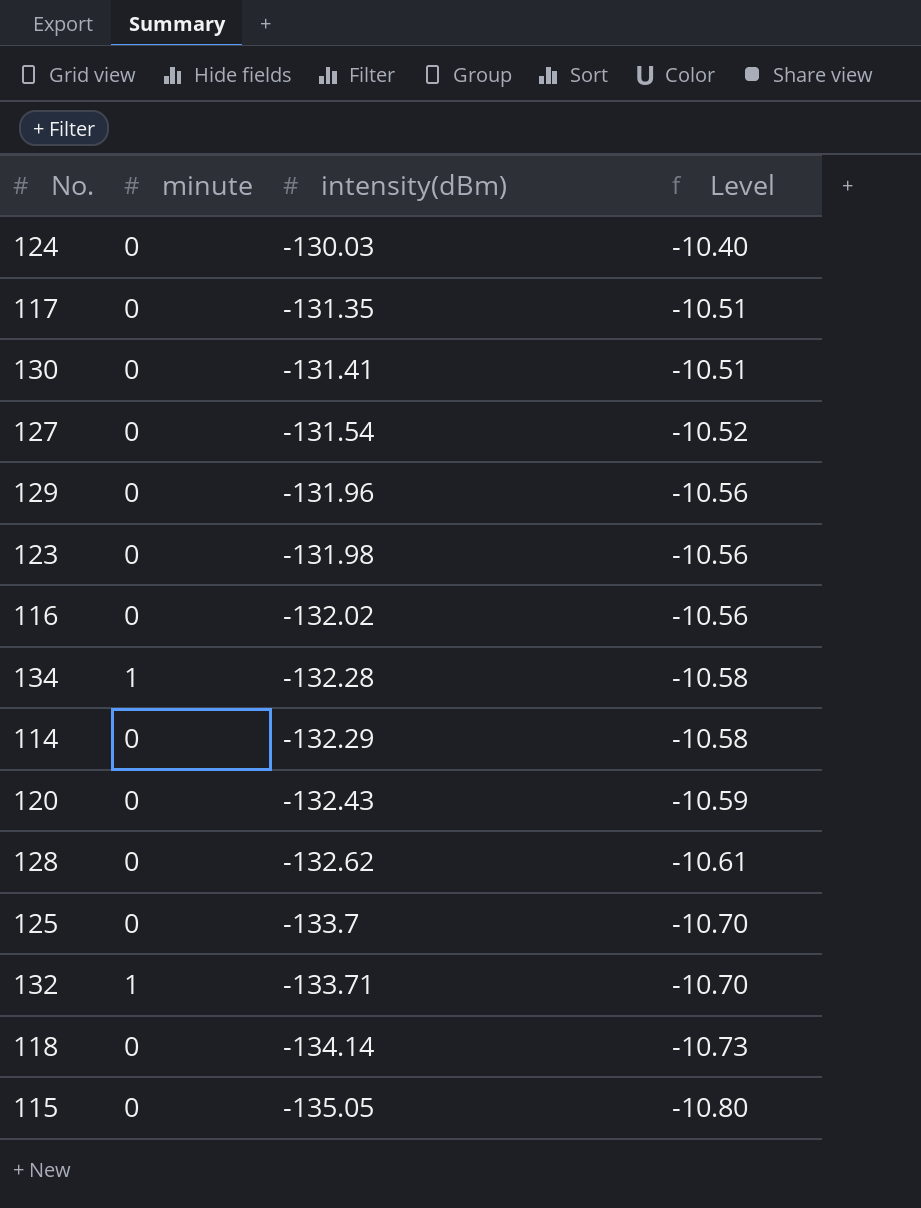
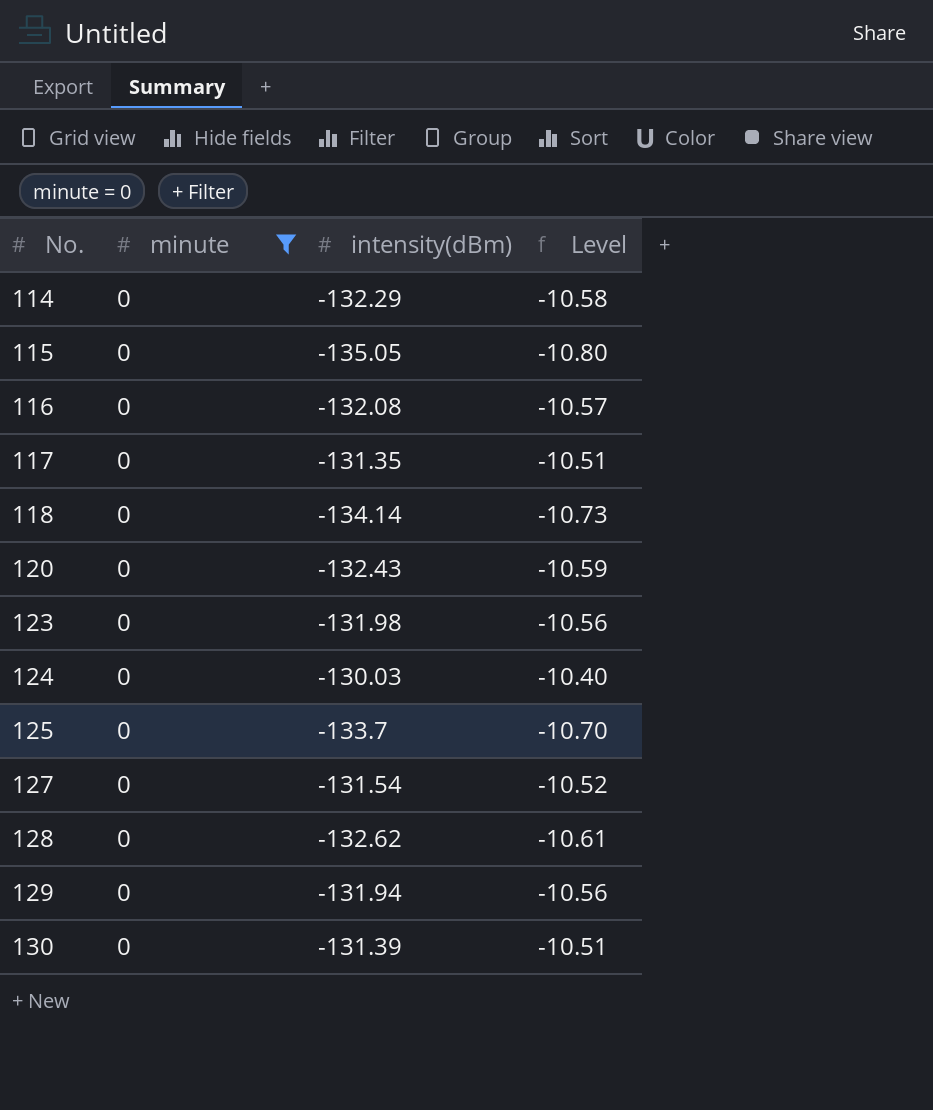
filter: none -> minute = 0
row order: intensity(dBm) descending -> No. ascending
116 | intensity(dBm): -132.02 -> -132.08
116 | Level: -10.56 -> -10.57
129 | intensity(dBm): -131.96 -> -131.94
130 | intensity(dBm): -131.41 -> -131.39

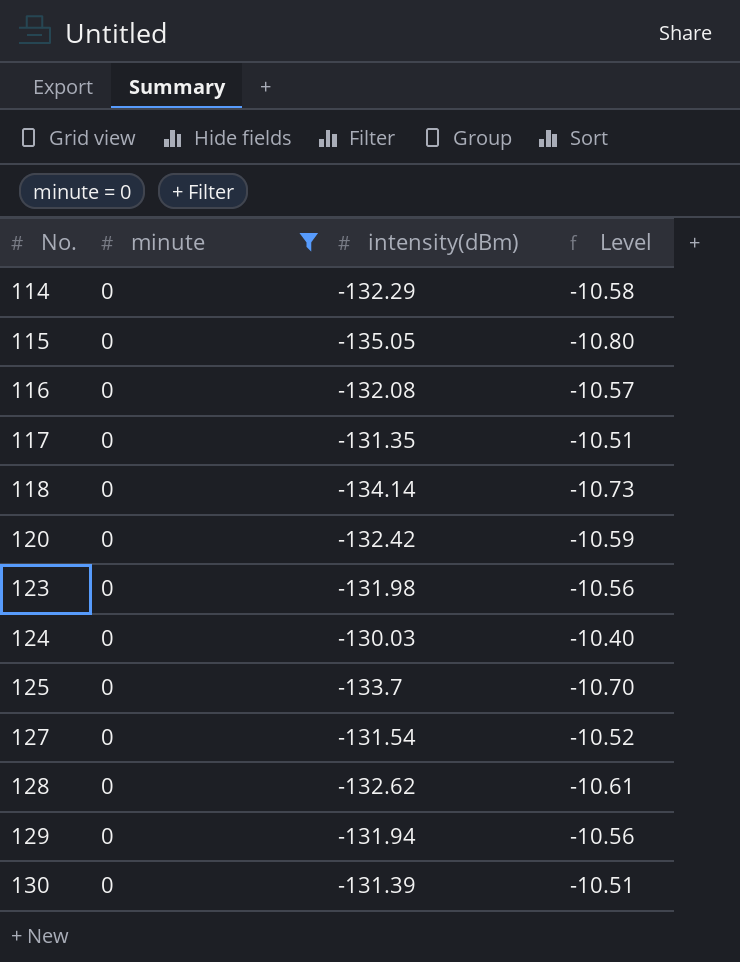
120 | intensity(dBm): -132.43 -> -132.42

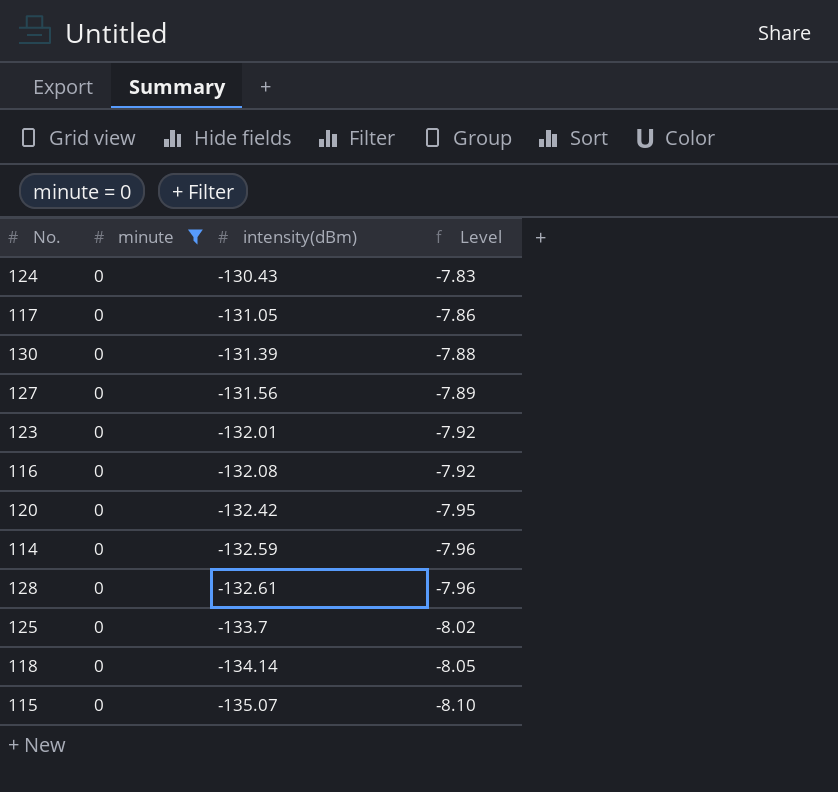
row order: No. ascending -> intensity(dBm) descending
column Level | formula: [intensity(dBm)] * 0.08 -> [intensity(dBm)] * 0.06
row 129: 0 | -131.94 | -10.56 -> none
124 | intensity(dBm): -130.03 -> -130.43
117 | intensity(dBm): -131.35 -> -131.05
127 | intensity(dBm): -131.54 -> -131.56
123 | intensity(dBm): -131.98 -> -132.01
114 | intensity(dBm): -132.29 -> -132.59
128 | intensity(dBm): -132.62 -> -132.61
115 | intensity(dBm): -135.05 -> -135.07

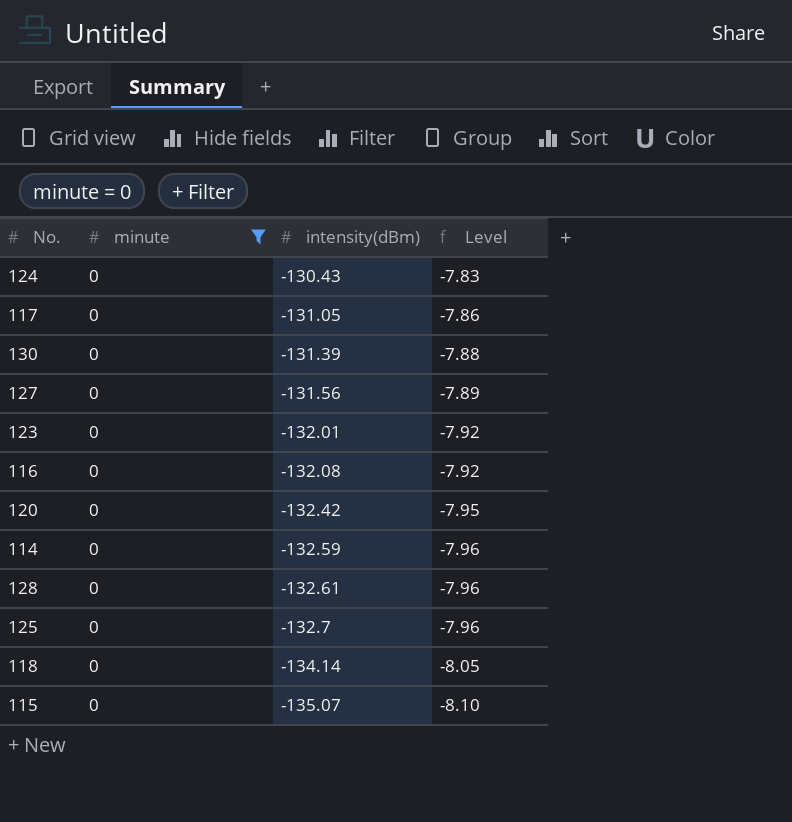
125 | intensity(dBm): -133.7 -> -132.7
125 | Level: -8.02 -> -7.96

